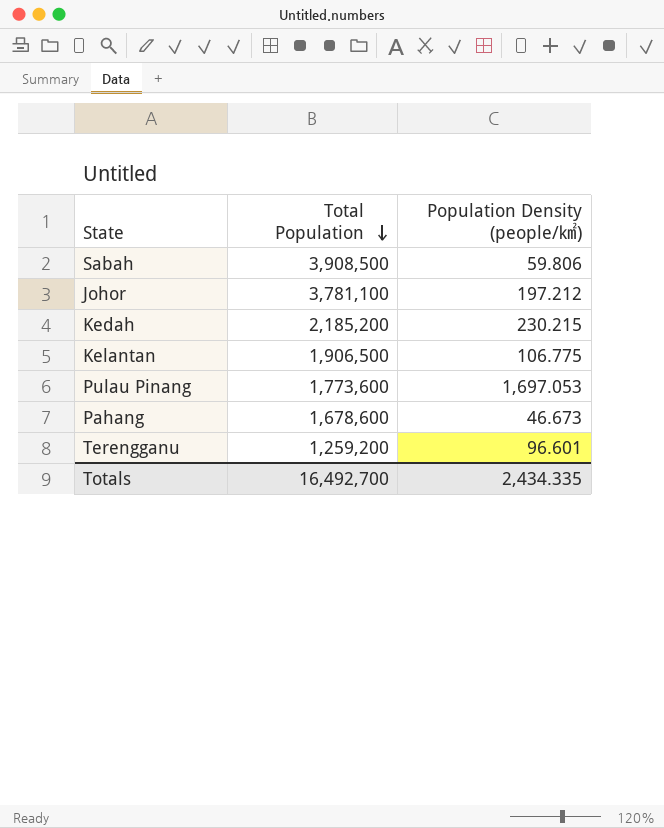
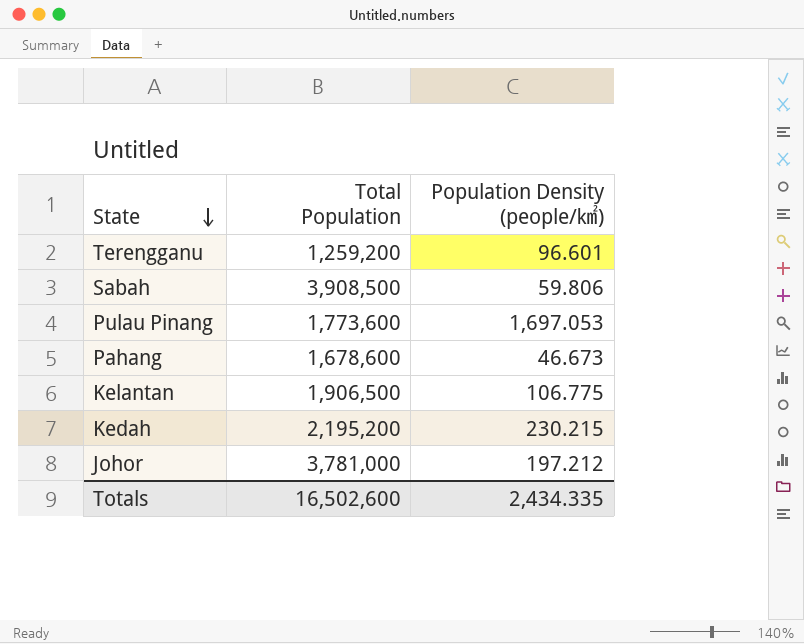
row order: Total Population descending -> State descending
Kedah | Total Population: 2,185,200 -> 2,195,200
Johor | Total Population: 3,781,100 -> 3,781,000
Totals | Total Population: 16,492,700 -> 16,502,600

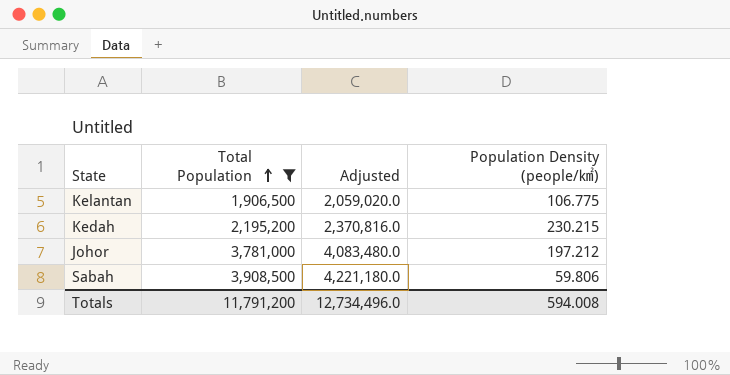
filter: none -> Total Population >= 1,906,500
row order: State descending -> Total Population ascending
column Adjusted | formula: none -> [Total Population] * 1.08
Totals | Total Population: 16,502,600 -> 11,791,200
Totals | Population Density (people/㎢): 2,434.335 -> 594.008

